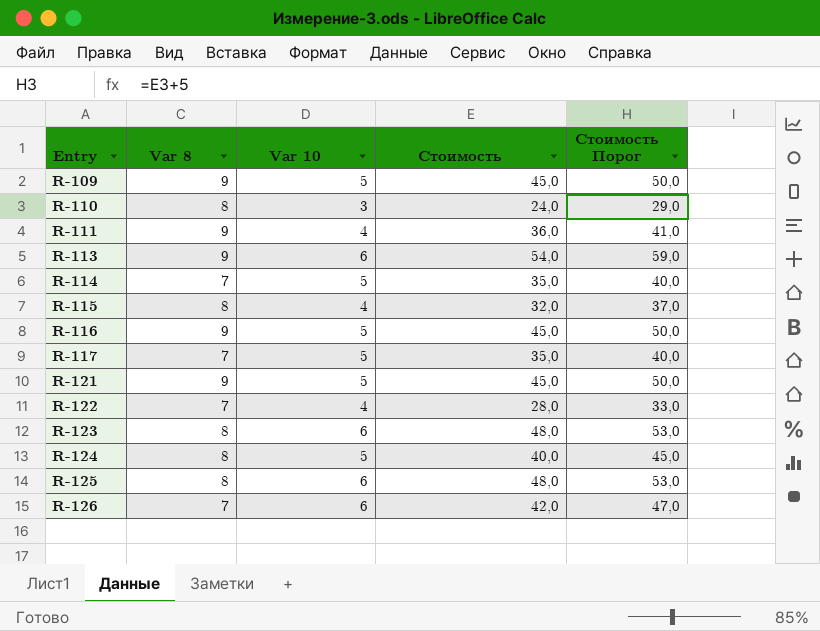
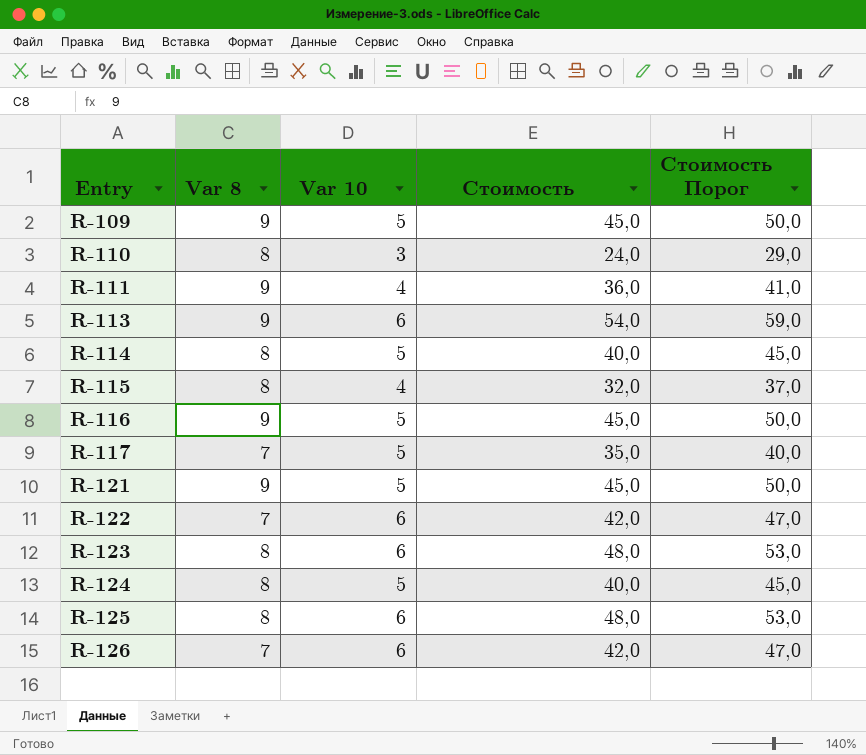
R-114 | Var 8: 7 -> 8
R-114 | Стоимость: 35,0 -> 40,0
R-114 | Стоимость Порог: 40,0 -> 45,0
R-122 | Var 10: 4 -> 6
R-122 | Стоимость: 28,0 -> 42,0
R-122 | Стоимость Порог: 33,0 -> 47,0

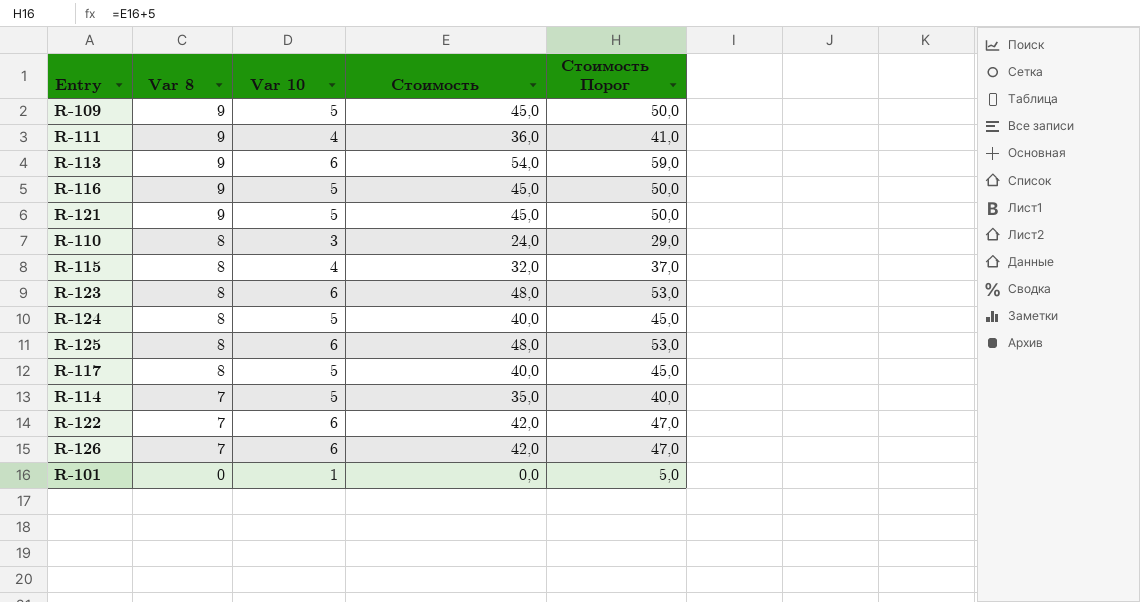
row order: Entry ascending -> Var 8 descending
R-117 | Var 8: 7 -> 8
R-117 | Стоимость: 35,0 -> 40,0
R-117 | Стоимость Порог: 40,0 -> 45,0
R-114 | Var 8: 8 -> 7
R-114 | Стоимость: 40,0 -> 35,0
R-114 | Стоимость Порог: 45,0 -> 40,0
row R-101: none -> 0 | 1 | 0,0 | 5,0

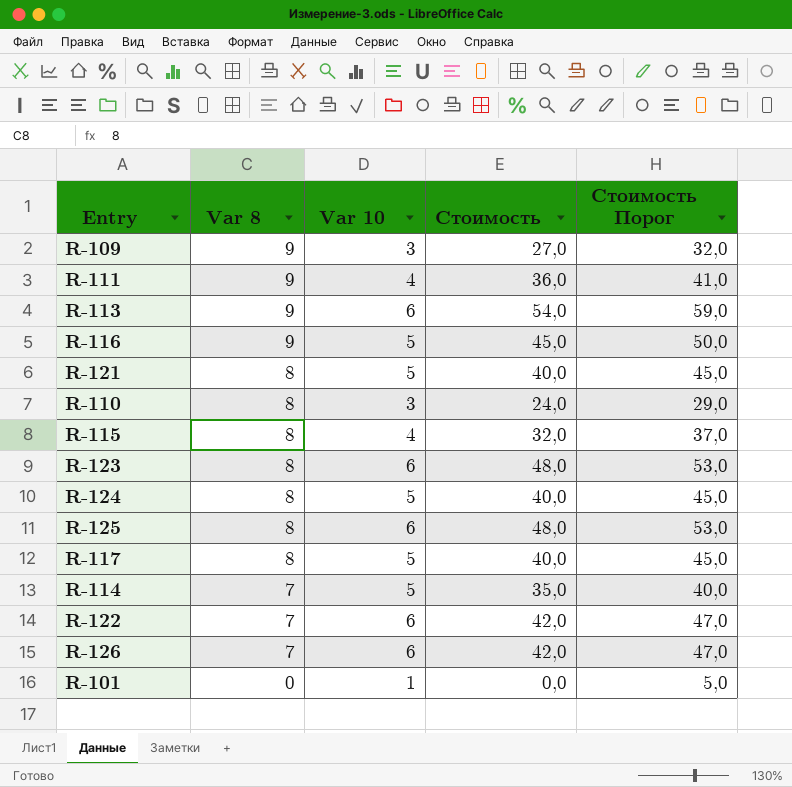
R-109 | Var 10: 5 -> 3
R-109 | Стоимость: 45,0 -> 27,0
R-109 | Стоимость Порог: 50,0 -> 32,0
R-121 | Var 8: 9 -> 8
R-121 | Стоимость: 45,0 -> 40,0
R-121 | Стоимость Порог: 50,0 -> 45,0

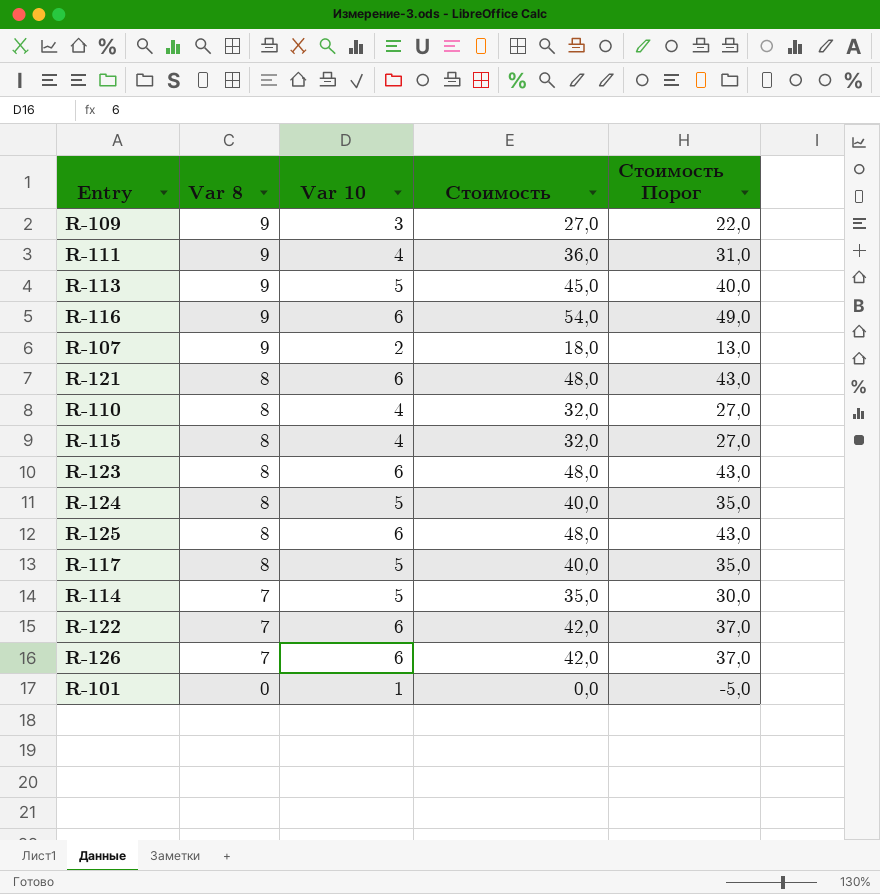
column Стоимость Порог | formula: [Стоимость] + 5 -> [Стоимость] - 5
R-113 | Var 10: 6 -> 5
R-113 | Стоимость: 54,0 -> 45,0
R-116 | Var 10: 5 -> 6
R-116 | Стоимость: 45,0 -> 54,0
row R-107: none -> 9 | 2 | 18,0 | 13,0
R-121 | Var 10: 5 -> 6
R-121 | Стоимость: 40,0 -> 48,0
R-110 | Var 10: 3 -> 4
R-110 | Стоимость: 24,0 -> 32,0

